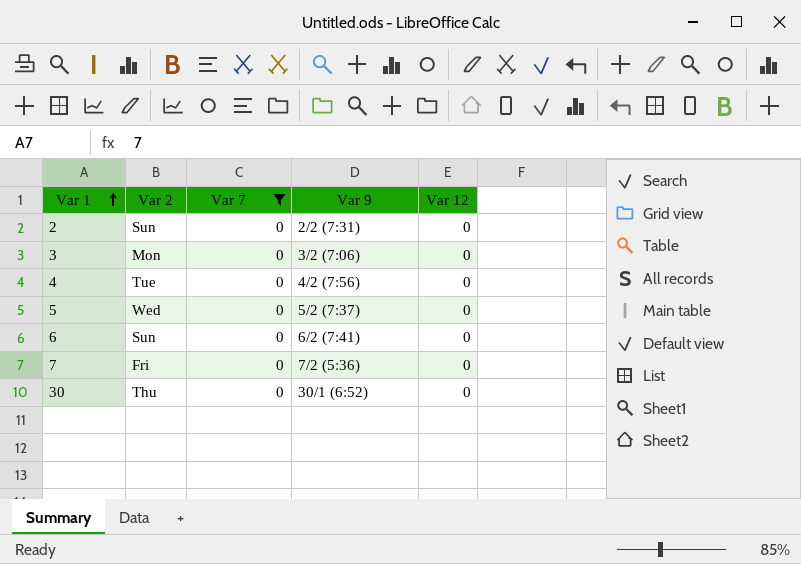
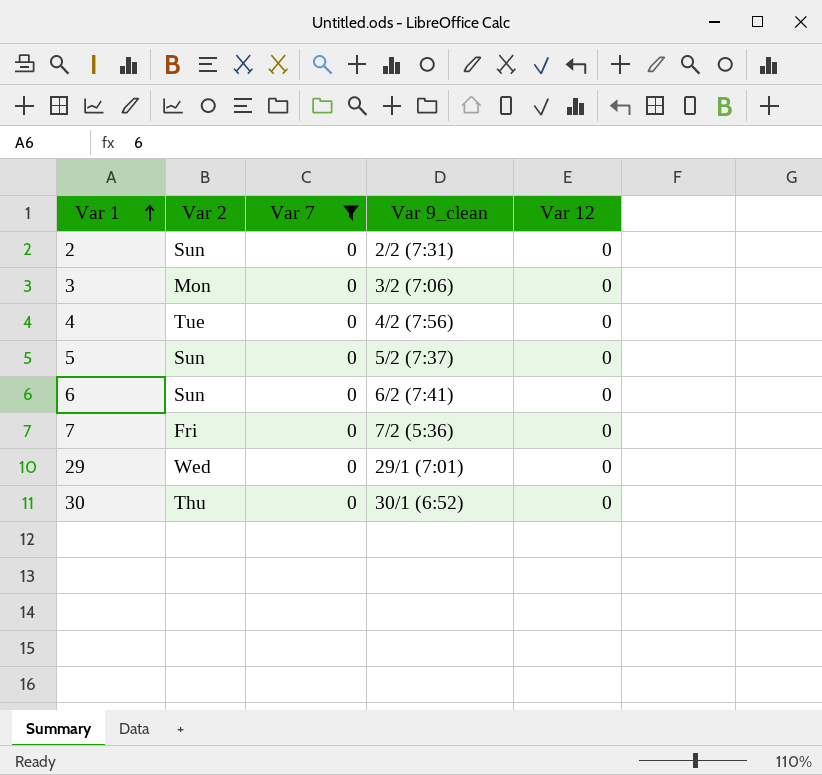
column name: Var 9 -> Var 9_clean
5 | Var 2: Wed -> Sun
row 29: none -> Wed | 0 | 29/1 (7:01) | 0

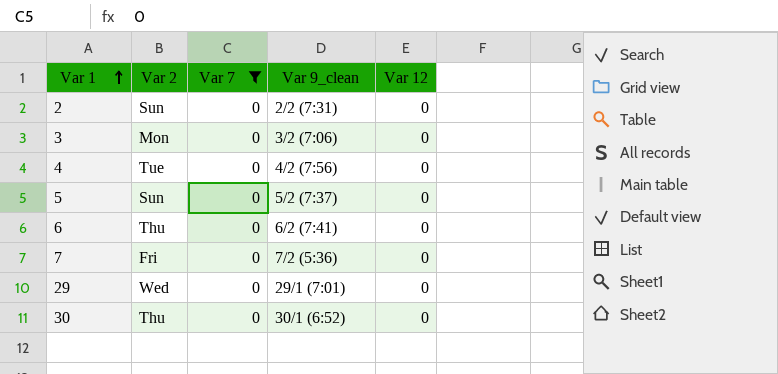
6 | Var 2: Sun -> Thu

